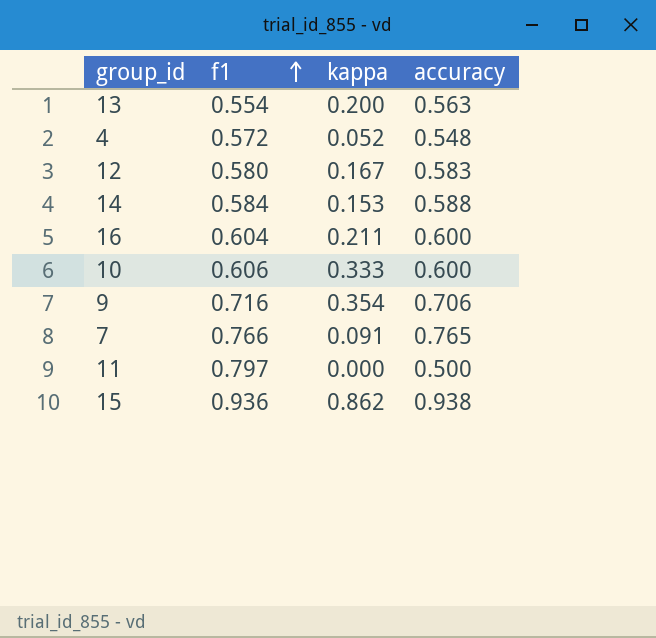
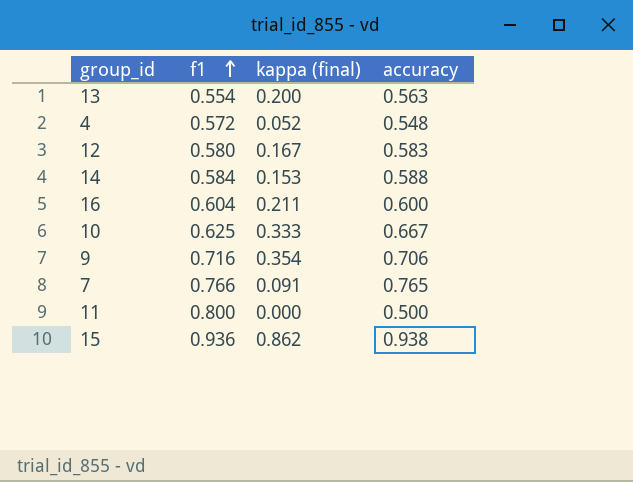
column name: kappa -> kappa (final)
10 | f1: 0.606 -> 0.625
10 | accuracy: 0.600 -> 0.667
11 | f1: 0.797 -> 0.800

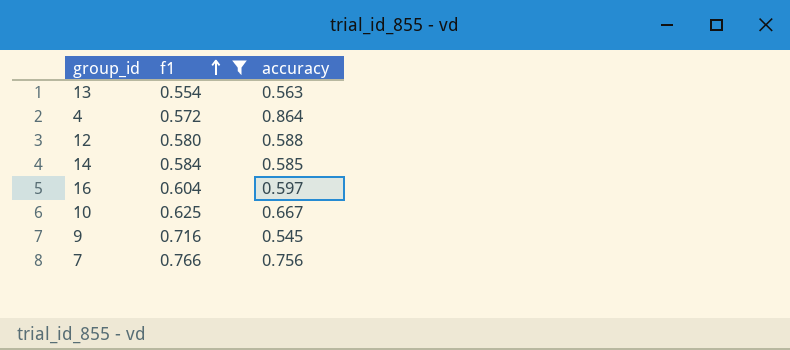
filter: none -> f1 <= 0.766
column kappa (final) | position: 3 -> none
4 | accuracy: 0.548 -> 0.864
12 | accuracy: 0.583 -> 0.588
14 | accuracy: 0.588 -> 0.585
16 | accuracy: 0.600 -> 0.597
9 | accuracy: 0.706 -> 0.545
7 | accuracy: 0.765 -> 0.756

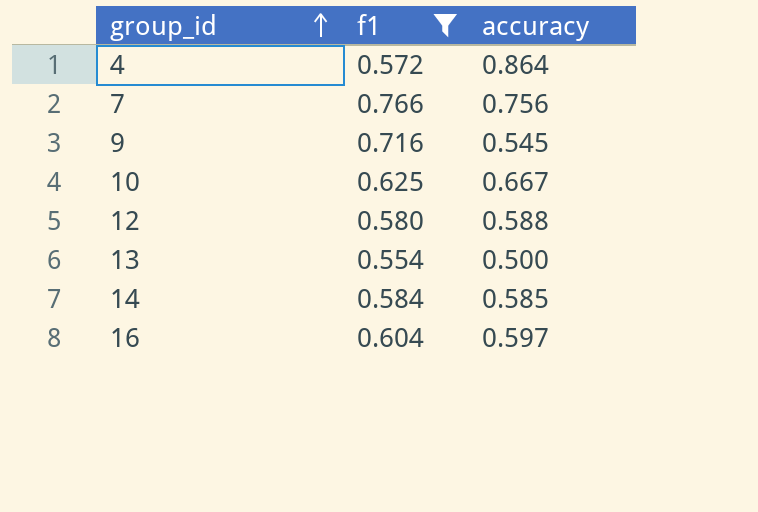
row order: f1 ascending -> group_id ascending
13 | accuracy: 0.563 -> 0.500

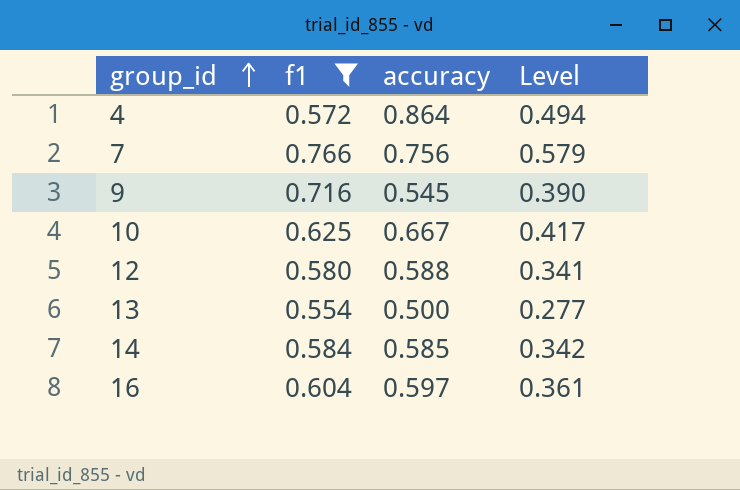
column Level | formula: none -> [f1] * [accuracy]

